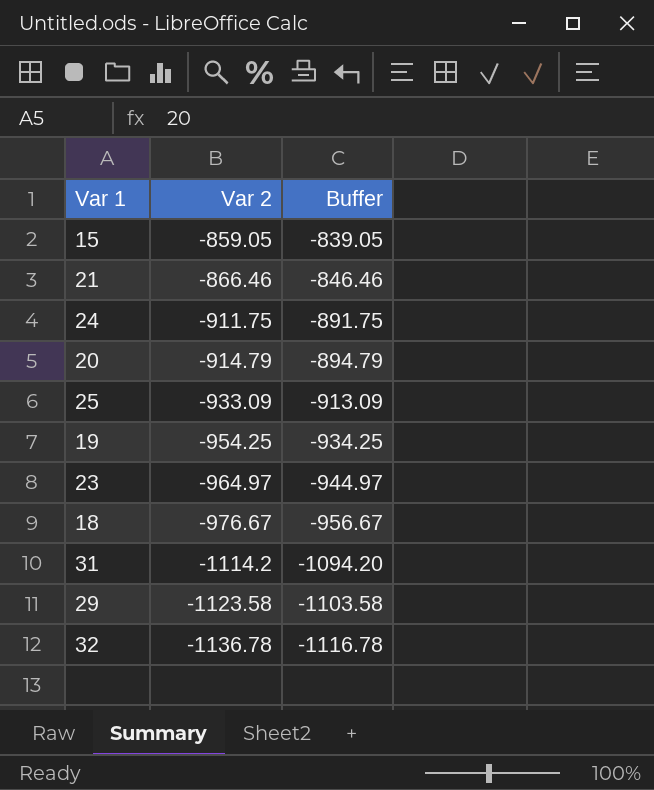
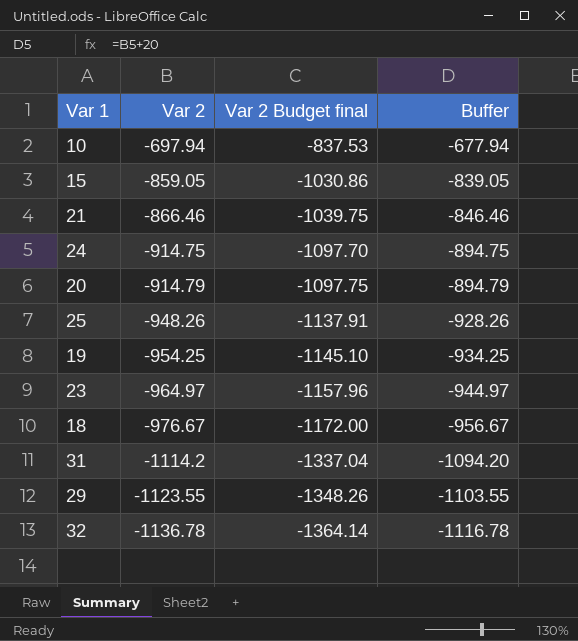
column Var 2 Budget final | formula: none -> [Var 2] * 1.2
row 10: none -> -697.94 | -837.53 | -677.94
24 | Var 2: -911.75 -> -914.75
24 | Buffer: -891.75 -> -894.75
25 | Var 2: -933.09 -> -948.26
25 | Buffer: -913.09 -> -928.26
29 | Var 2: -1123.58 -> -1123.55
29 | Buffer: -1103.58 -> -1103.55

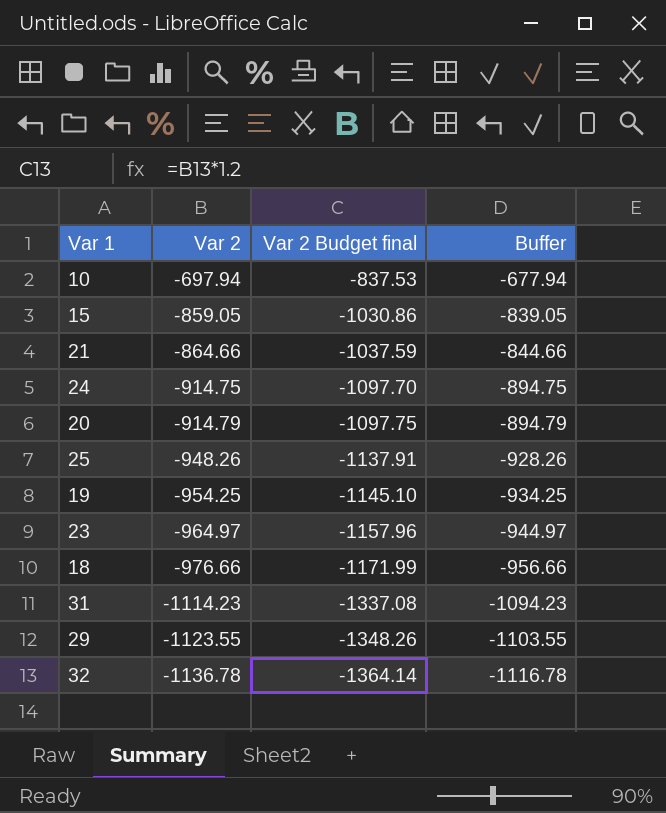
21 | Var 2: -866.46 -> -864.66
21 | Var 2 Budget final: -1039.75 -> -1037.59
21 | Buffer: -846.46 -> -844.66
18 | Var 2: -976.67 -> -976.66
18 | Var 2 Budget final: -1172.00 -> -1171.99
18 | Buffer: -956.67 -> -956.66
31 | Var 2: -1114.2 -> -1114.23
31 | Var 2 Budget final: -1337.04 -> -1337.08
31 | Buffer: -1094.20 -> -1094.23

